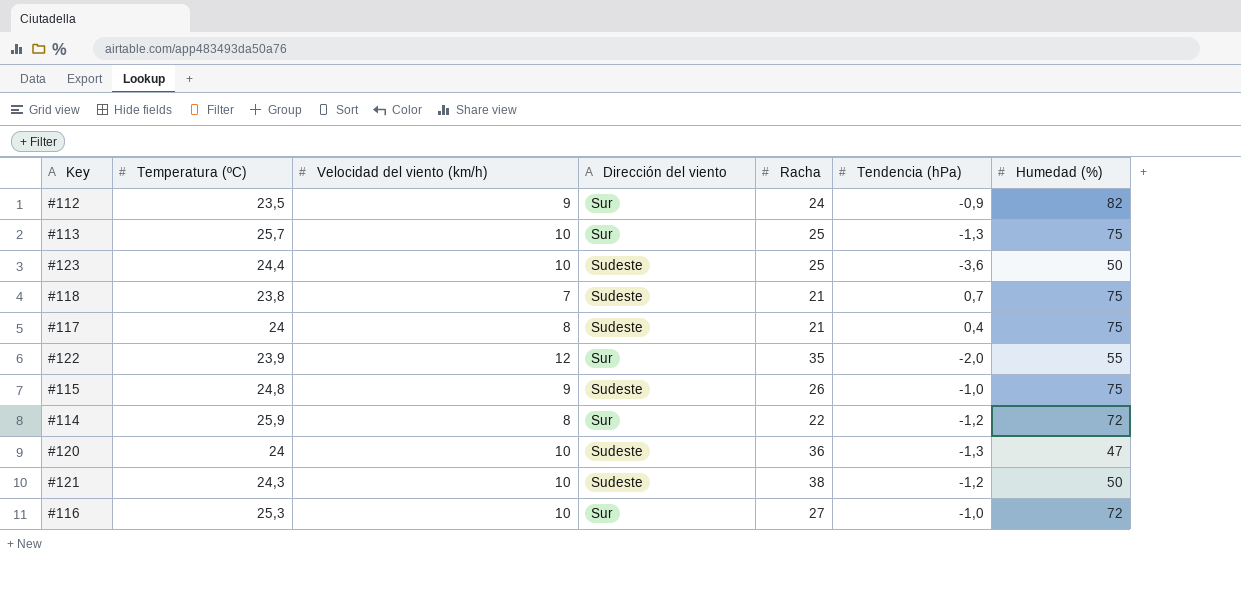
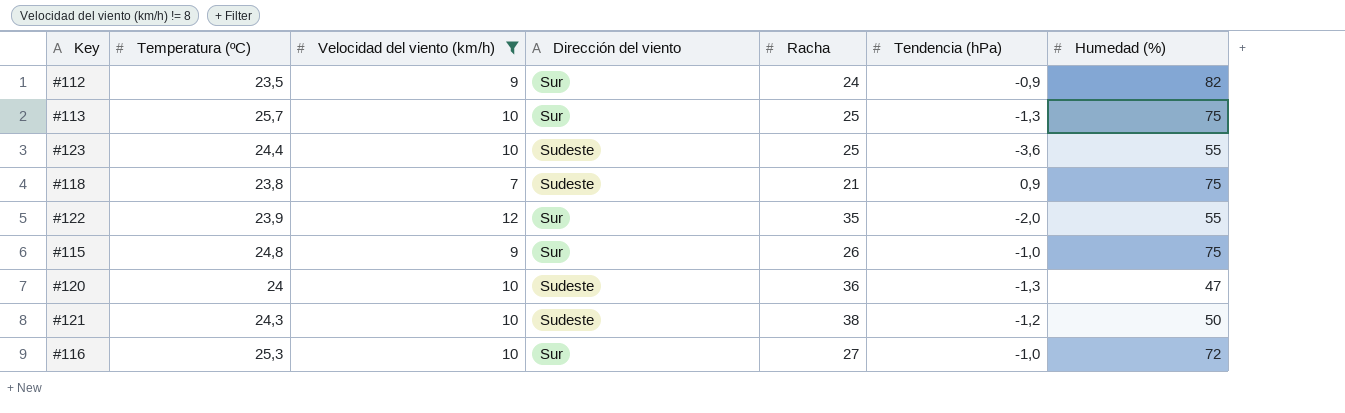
filter: none -> Velocidad del viento (km/h) != 8
#123 | Humedad (%): 50 -> 55
#118 | Tendencia (hPa): 0,7 -> 0,9
#115 | Dirección del viento: Sudeste -> Sur

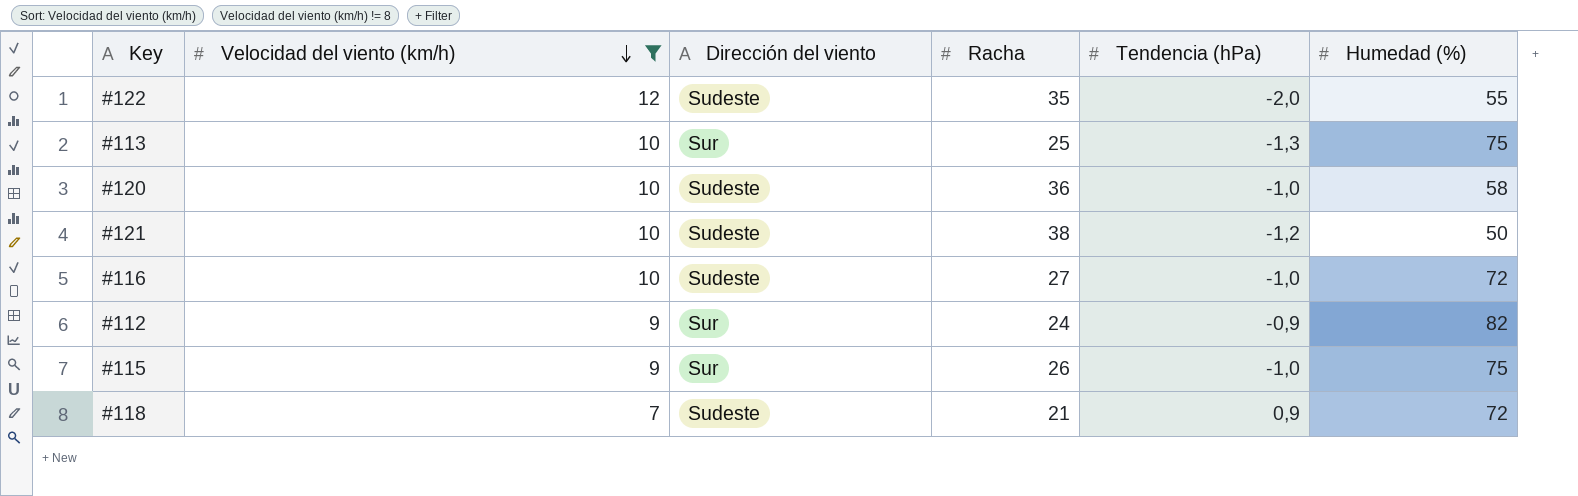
row order: none -> Velocidad del viento (km/h) descending
column Temperatura (ºC) | position: 2 -> none
row #123: 24,4 | 10 | Sudeste | 25 | -3,6 | 55 -> none
#122 | Dirección del viento: Sur -> Sudeste
#120 | Tendencia (hPa): -1,3 -> -1,0
#120 | Humedad (%): 47 -> 58
#116 | Dirección del viento: Sur -> Sudeste
#118 | Humedad (%): 75 -> 72

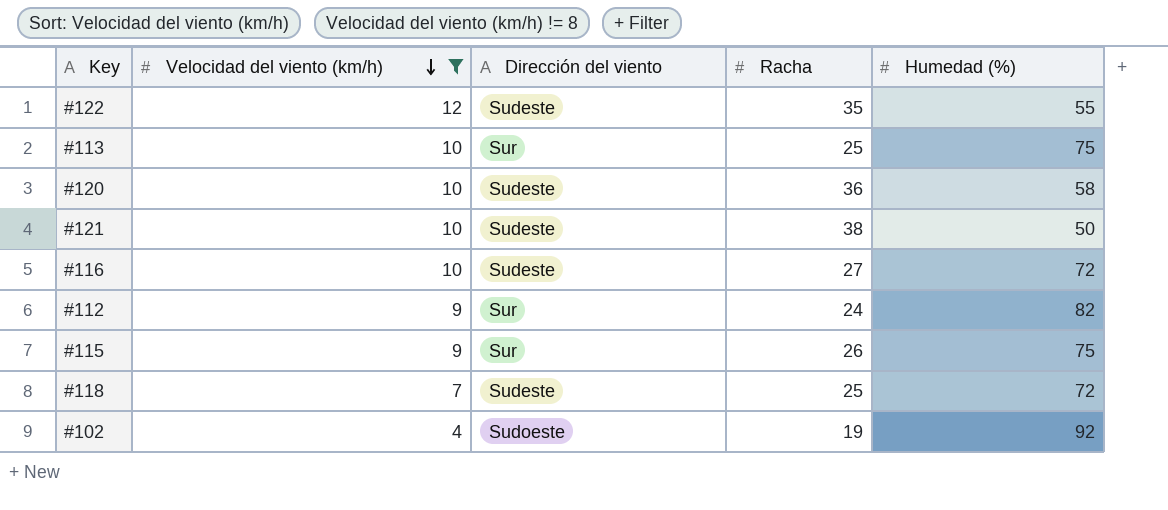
column Tendencia (hPa) | position: 5 -> none
#118 | Racha: 21 -> 25
row #102: none -> 4 | Sudoeste | 19 | 92

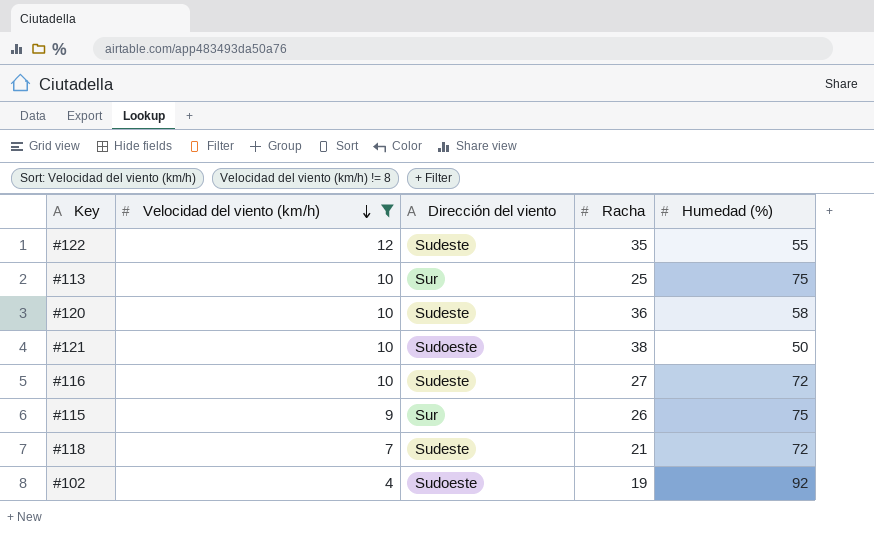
row #112: 9 | Sur | 24 | 82 -> none
#121 | Dirección del viento: Sudeste -> Sudoeste
#118 | Racha: 25 -> 21

